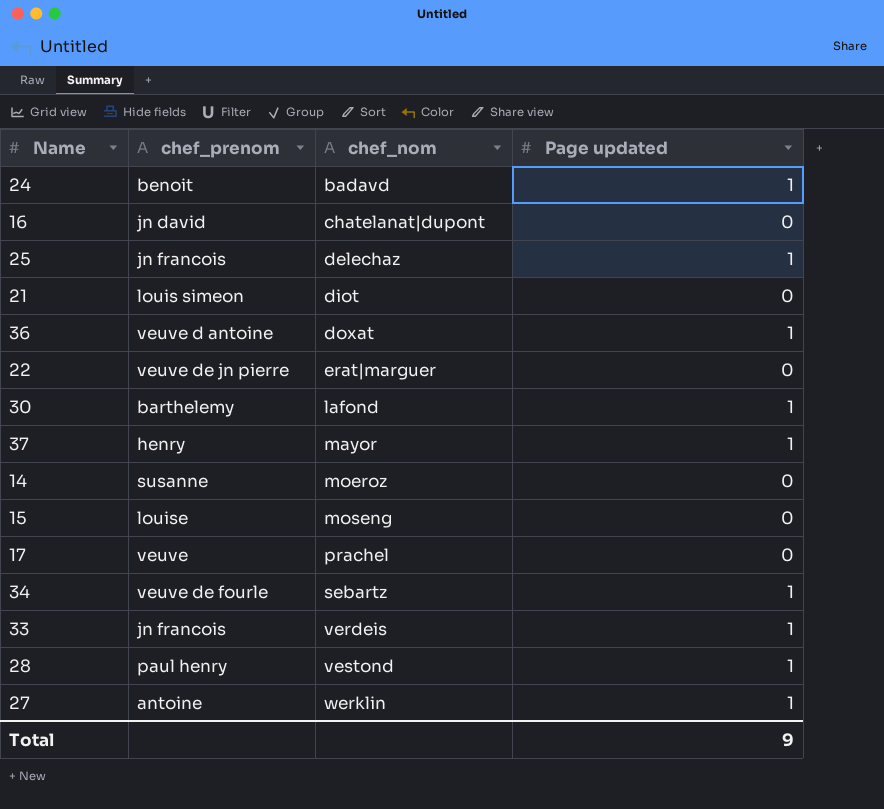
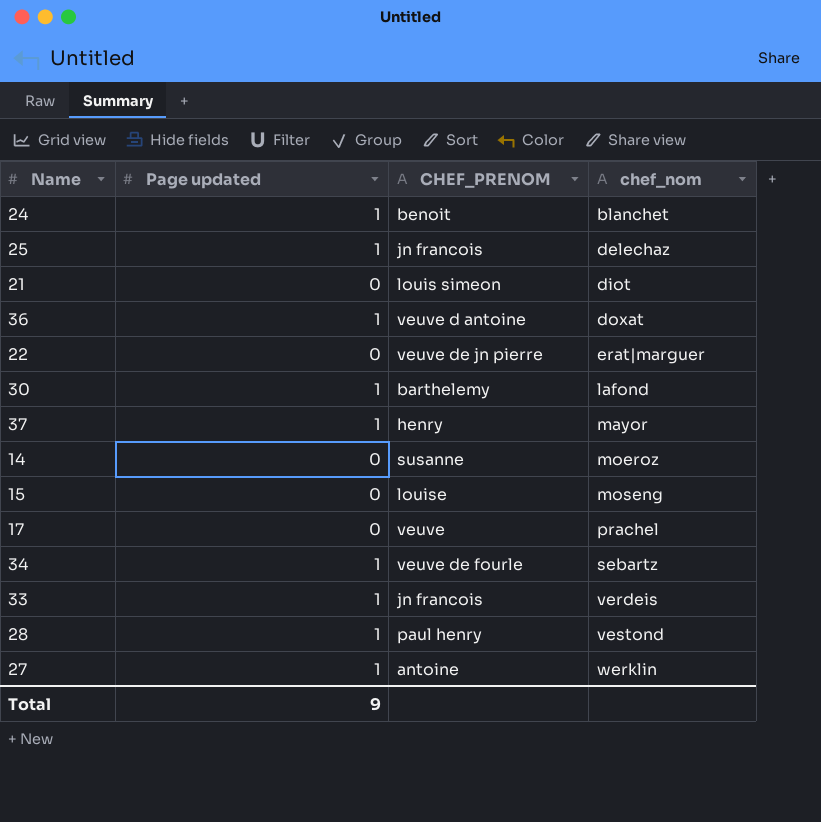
column Page updated | position: 4 -> 2
column name: chef_prenom -> CHEF_PRENOM
row 16: jn david | chatelanat|dupont | 0 -> none
24 | chef_nom: badavd -> blanchet

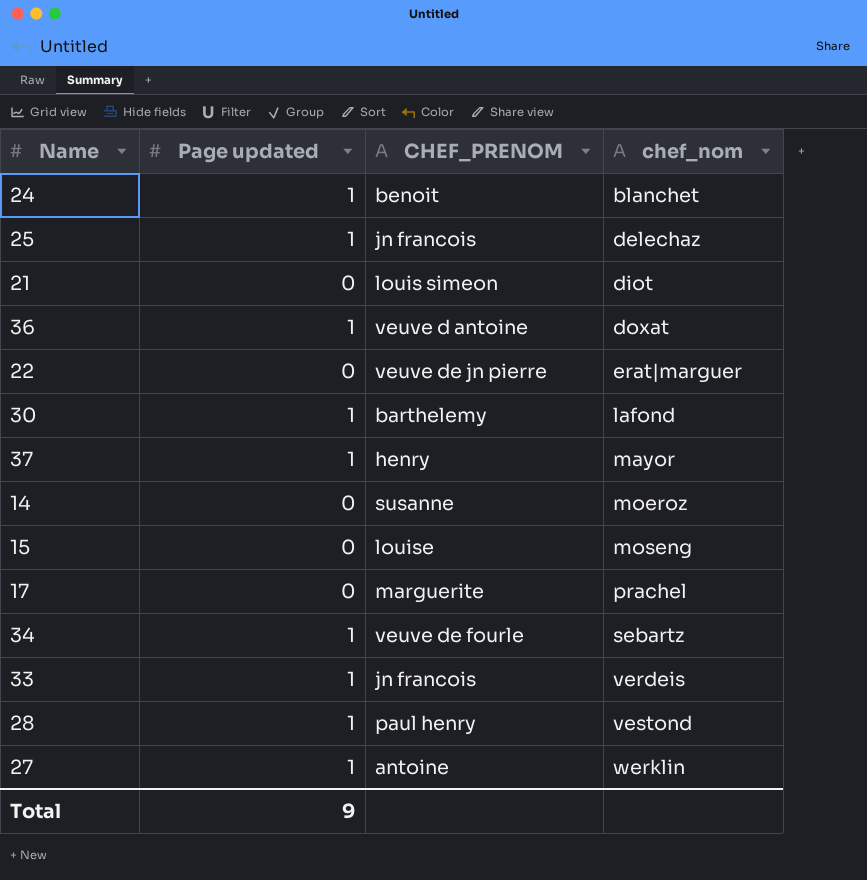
17 | CHEF_PRENOM: veuve -> marguerite

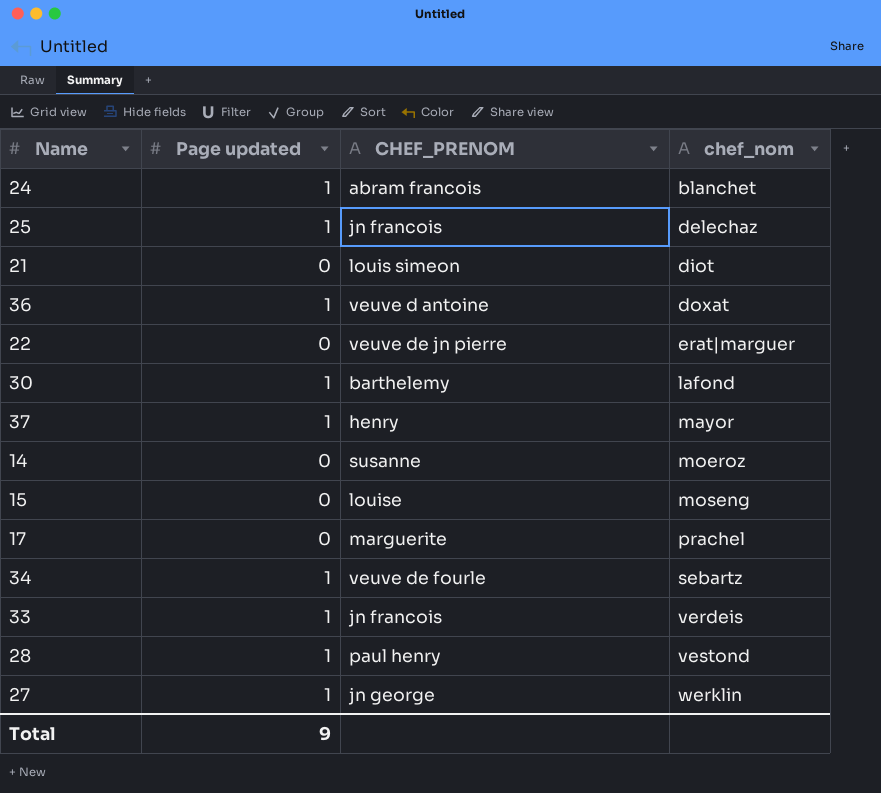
24 | CHEF_PRENOM: benoit -> abram francois
27 | CHEF_PRENOM: antoine -> jn george

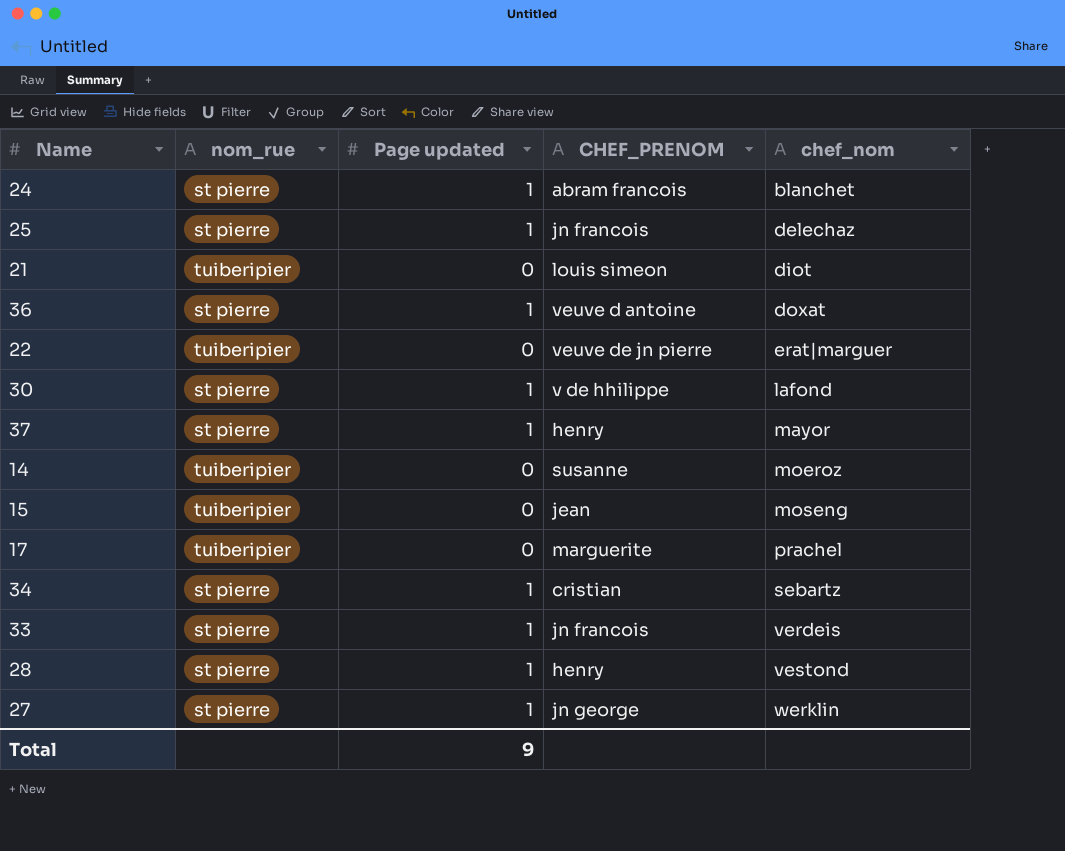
column nom_rue | position: none -> 2
30 | CHEF_PRENOM: barthelemy -> v de hhilippe
15 | CHEF_PRENOM: louise -> jean
34 | CHEF_PRENOM: veuve de fourle -> cristian
28 | CHEF_PRENOM: paul henry -> henry

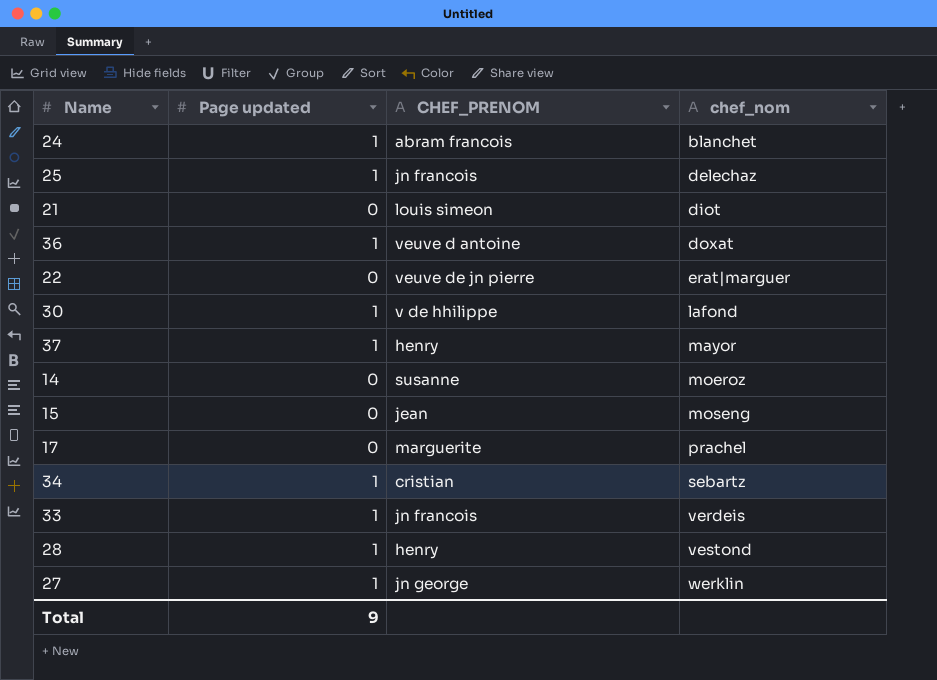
column nom_rue | position: 2 -> none

